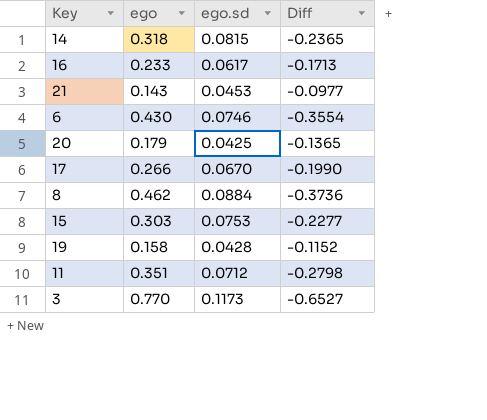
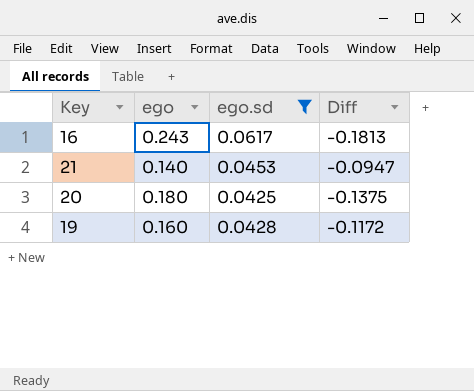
filter: none -> ego.sd <= 0.0617
16 | ego: 0.233 -> 0.243
16 | Diff: -0.1713 -> -0.1813
21 | ego: 0.143 -> 0.140
21 | Diff: -0.0977 -> -0.0947
20 | ego: 0.179 -> 0.180
20 | Diff: -0.1365 -> -0.1375
19 | ego: 0.158 -> 0.160
19 | Diff: -0.1152 -> -0.1172

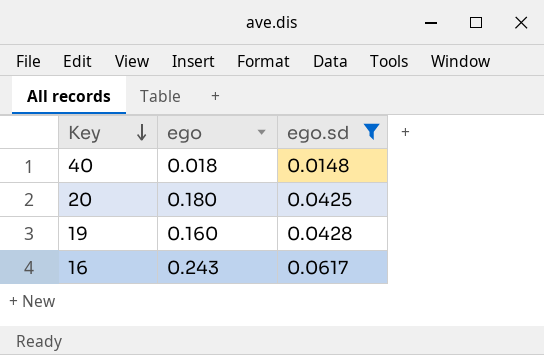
row order: none -> Key descending
column Diff | formula: [ego.sd] - [ego] -> none
row 21: 0.140 | 0.0453 | -0.0947 -> none
row 40: none -> 0.018 | 0.0148

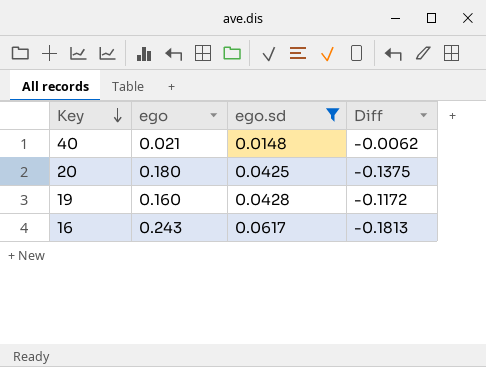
column Diff | formula: none -> [ego.sd] - [ego]
40 | ego: 0.018 -> 0.021

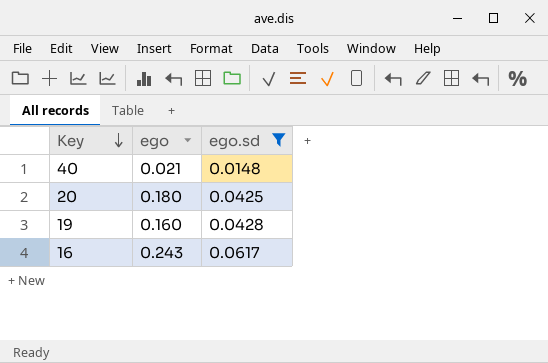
column Diff | formula: [ego.sd] - [ego] -> none

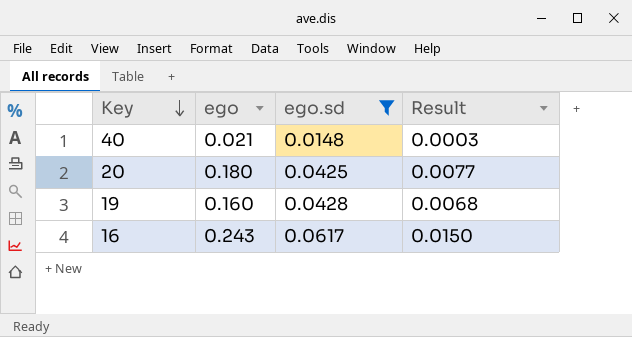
column Result | formula: none -> [ego] * [ego.sd]

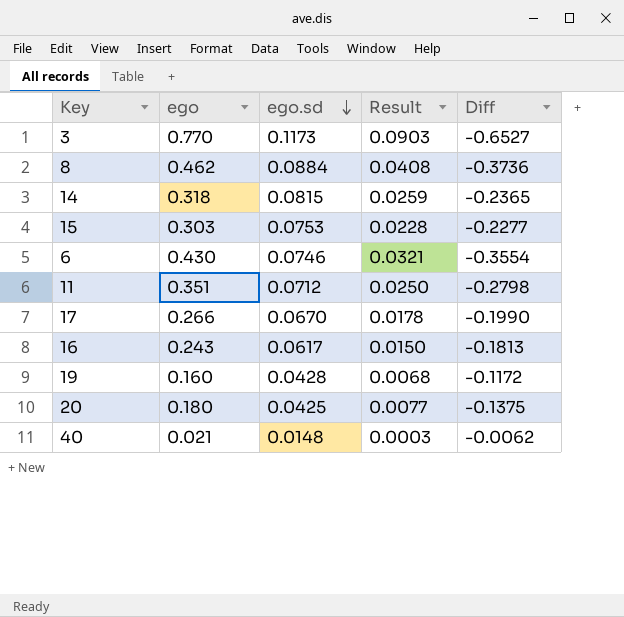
filter: ego.sd <= 0.0617 -> none
row order: Key descending -> ego.sd descending
column Diff | formula: none -> [ego.sd] - [ego]

